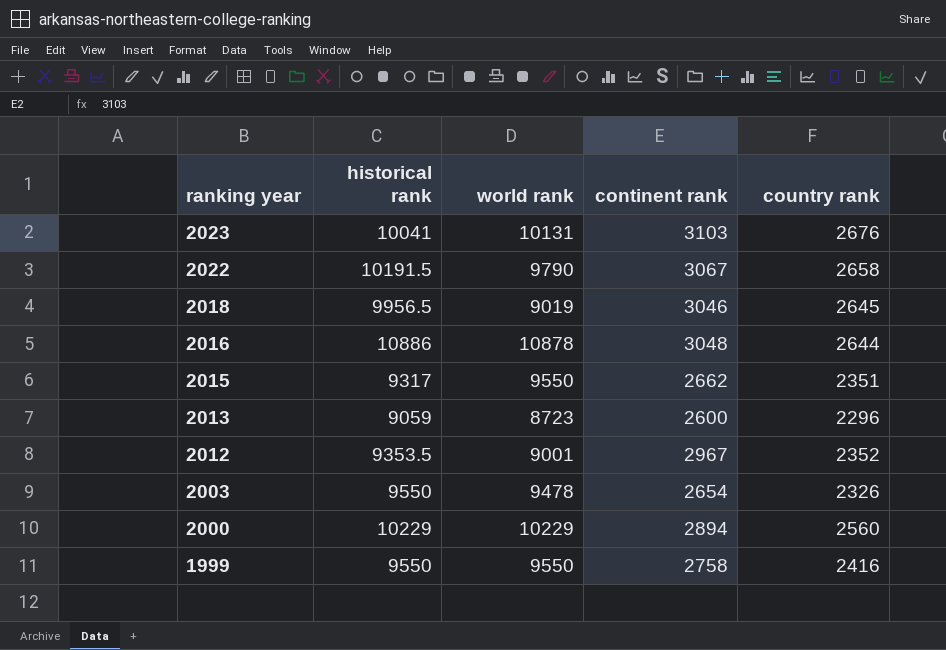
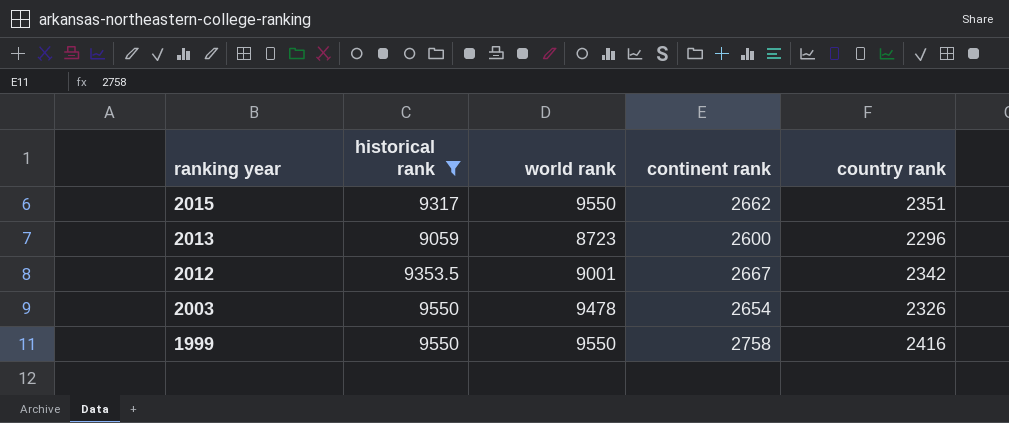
filter: none -> historical rank <= 9550
2012 | continent rank: 2967 -> 2667
2012 | country rank: 2352 -> 2342

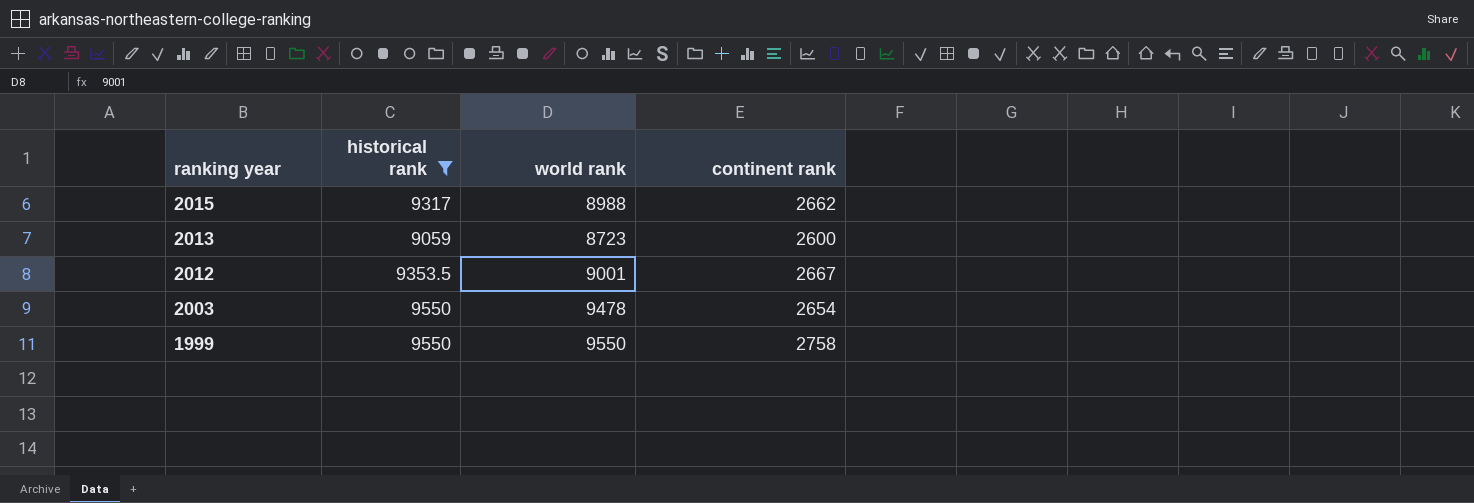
column country rank | position: 5 -> none
2015 | world rank: 9550 -> 8988

